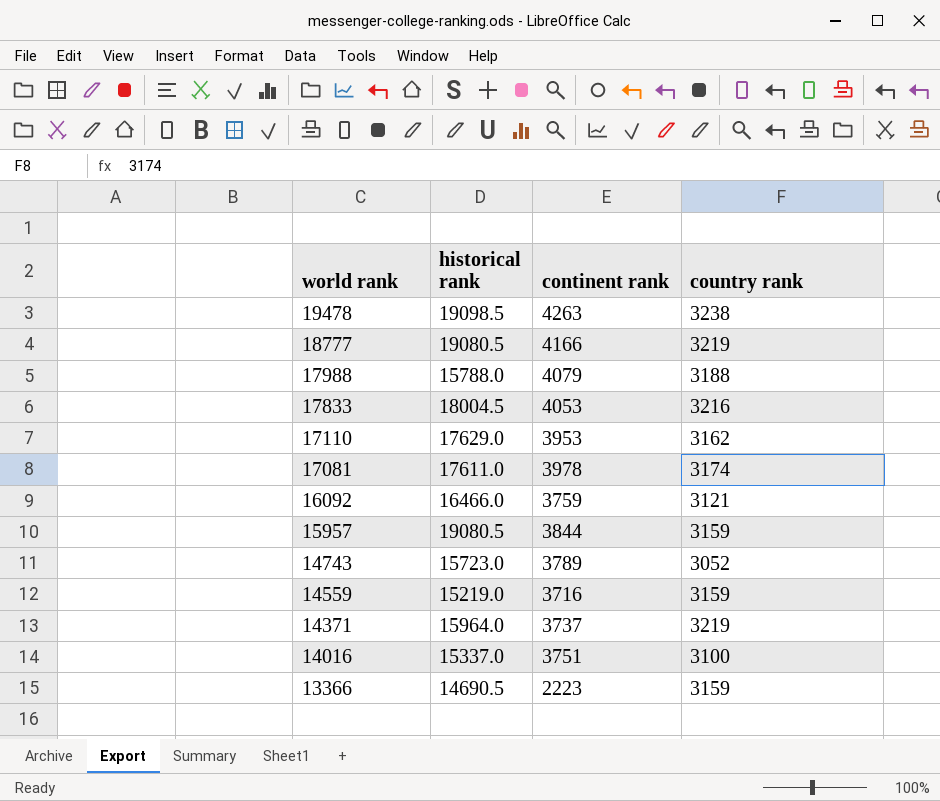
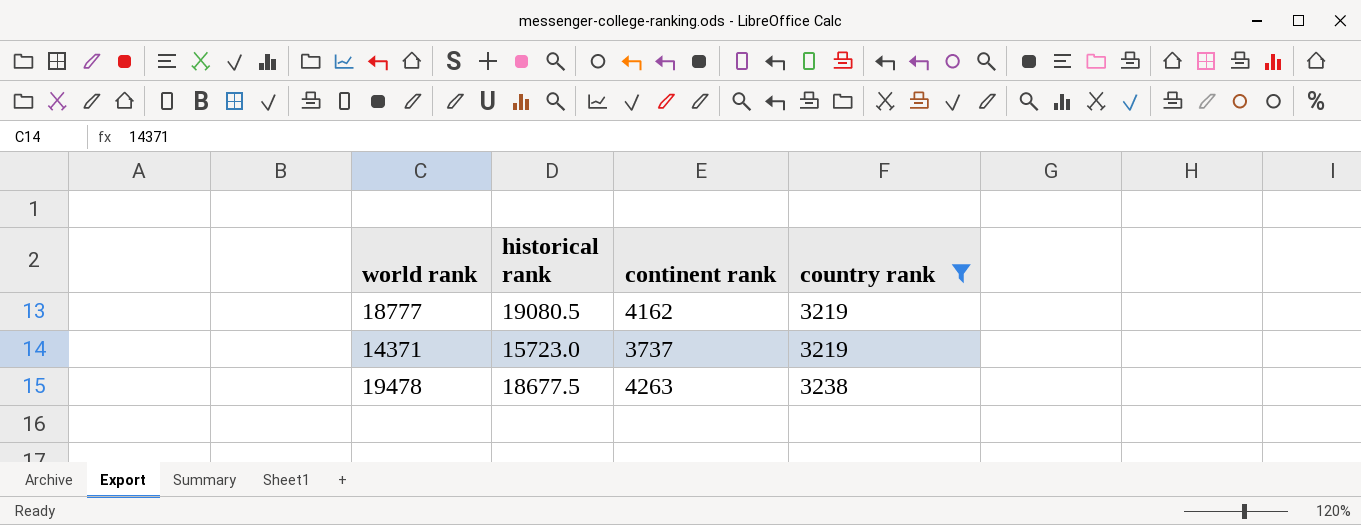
filter: none -> country rank >= 3219
row order: world rank descending -> country rank ascending
18777 | continent rank: 4166 -> 4162
14371 | historical rank: 15964.0 -> 15723.0
19478 | historical rank: 19098.5 -> 18677.5

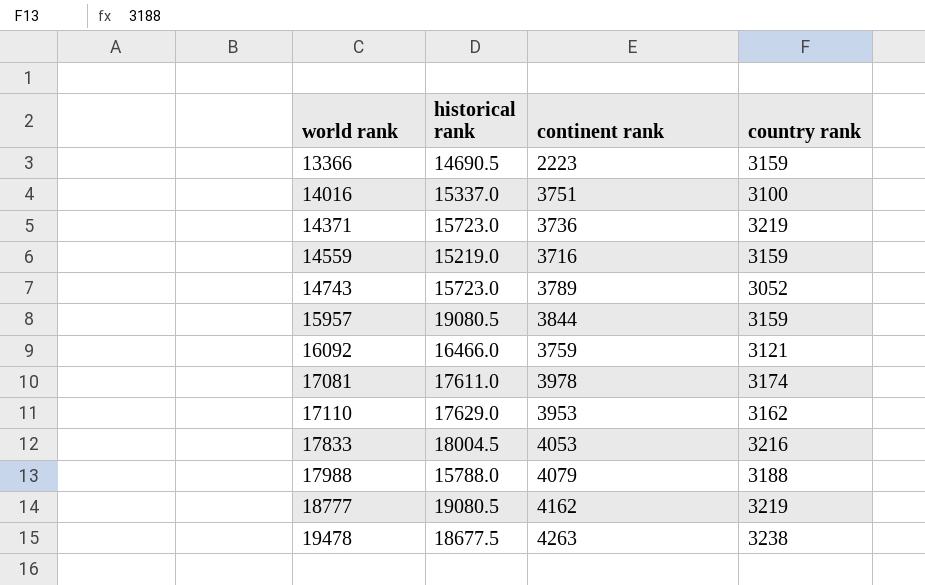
filter: country rank >= 3219 -> none
row order: country rank ascending -> world rank ascending
14371 | continent rank: 3737 -> 3736

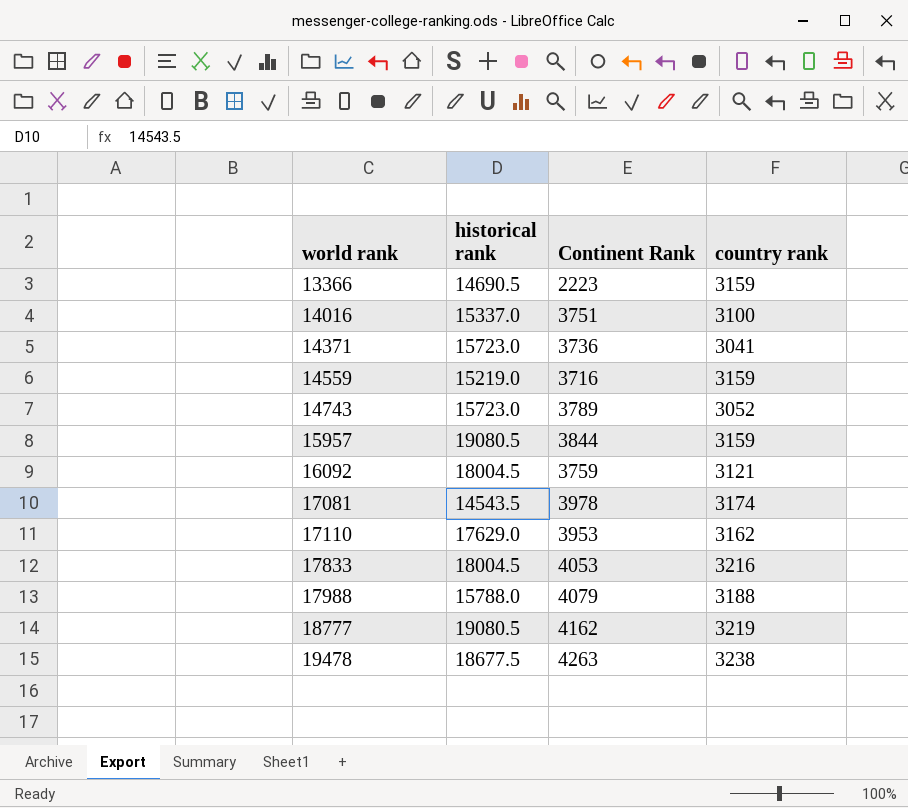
column name: continent rank -> Continent Rank
14371 | country rank: 3219 -> 3041
16092 | historical rank: 16466.0 -> 18004.5
17081 | historical rank: 17611.0 -> 14543.5

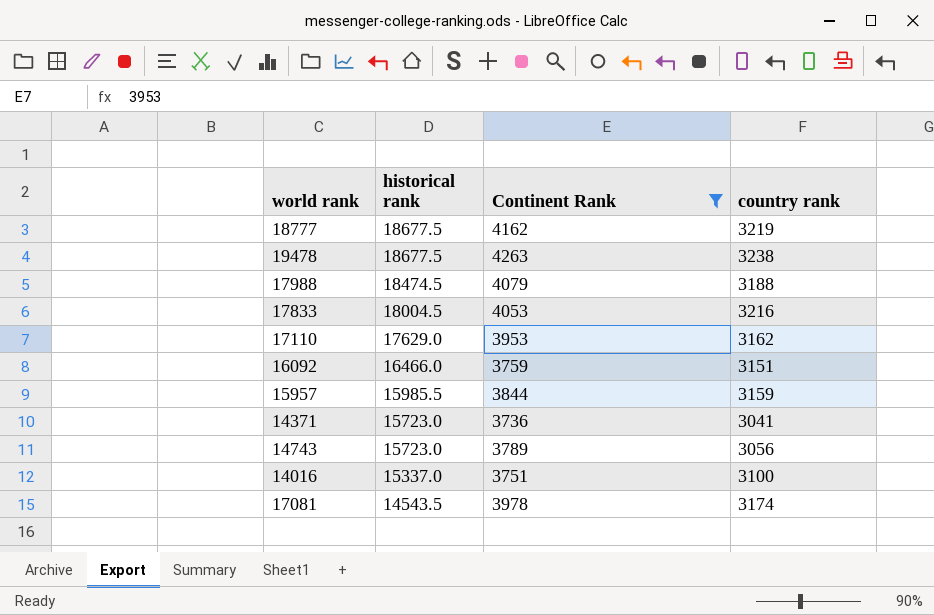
filter: none -> Continent Rank >= 3736
row order: world rank ascending -> historical rank descending
18777 | historical rank: 19080.5 -> 18677.5
17988 | historical rank: 15788.0 -> 18474.5
16092 | historical rank: 18004.5 -> 16466.0
16092 | country rank: 3121 -> 3151
15957 | historical rank: 19080.5 -> 15985.5
14743 | country rank: 3052 -> 3056

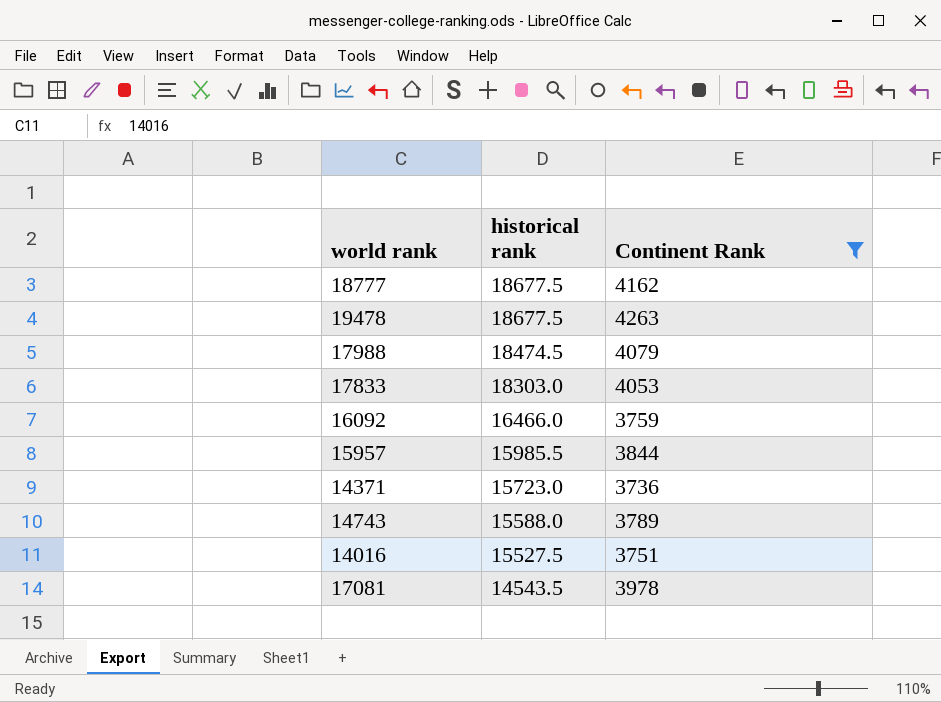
column country rank | position: 4 -> none
row 17110: 17629.0 | 3953 | 3162 -> none
17833 | historical rank: 18004.5 -> 18303.0
14743 | historical rank: 15723.0 -> 15588.0
14016 | historical rank: 15337.0 -> 15527.5

